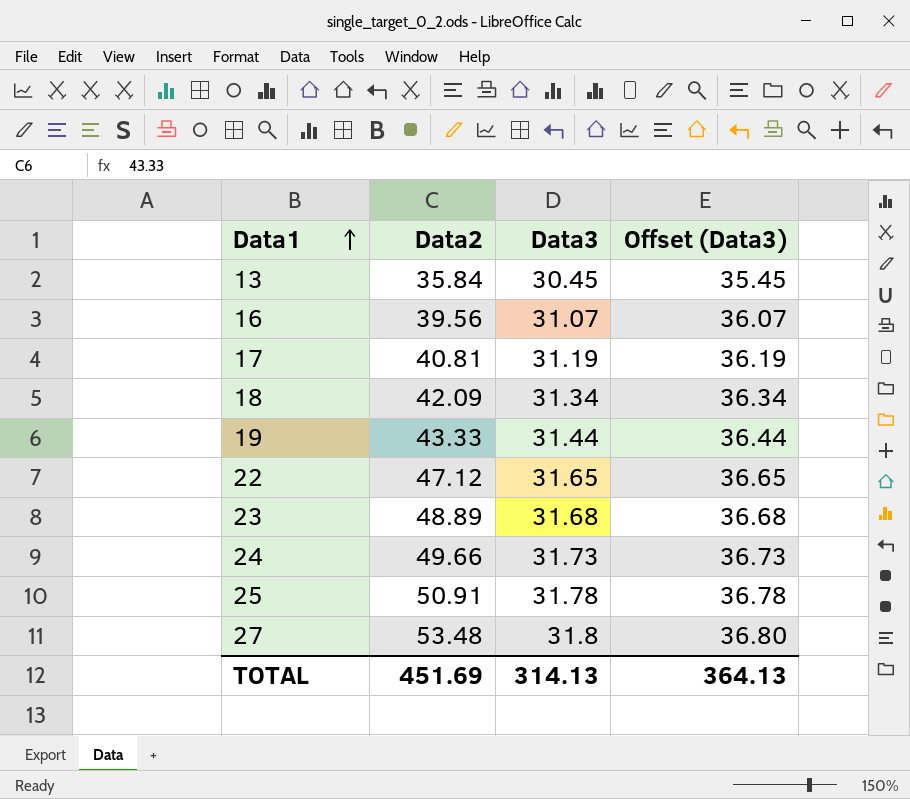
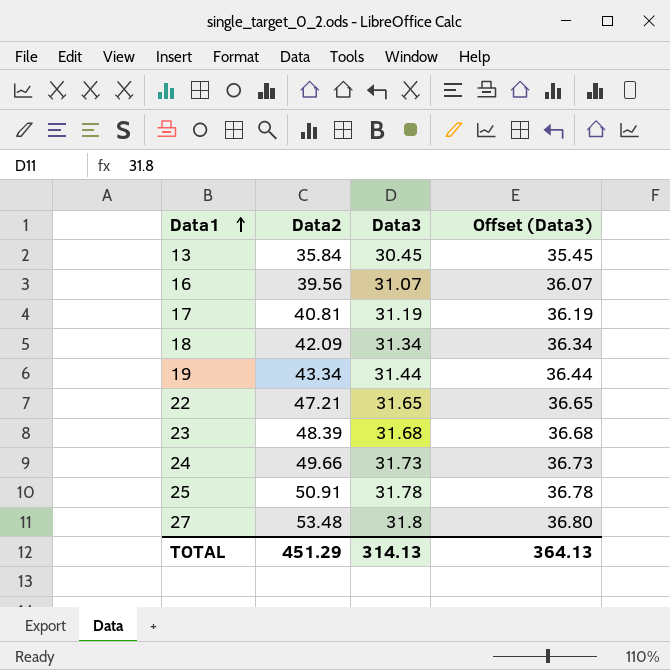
19 | Data2: 43.33 -> 43.34
22 | Data2: 47.12 -> 47.21
23 | Data2: 48.89 -> 48.39
TOTAL | Data2: 451.69 -> 451.29

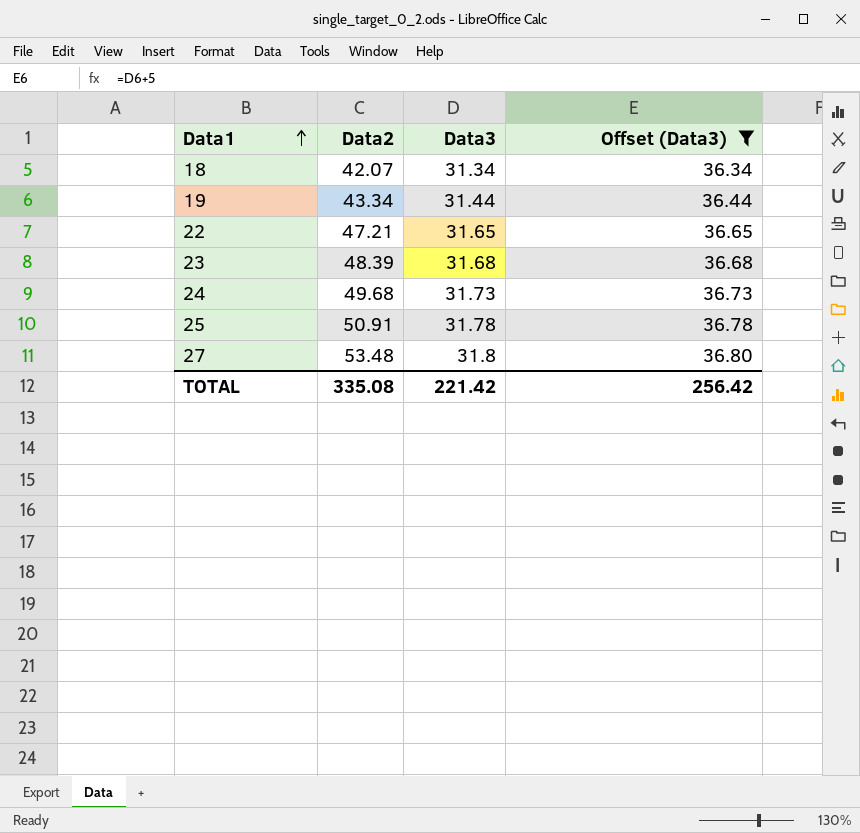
filter: none -> Offset (Data3) >= 36.34
18 | Data2: 42.09 -> 42.07
24 | Data2: 49.66 -> 49.68
TOTAL | Data2: 451.29 -> 335.08
TOTAL | Data3: 314.13 -> 221.42
TOTAL | Offset (Data3): 364.13 -> 256.42

